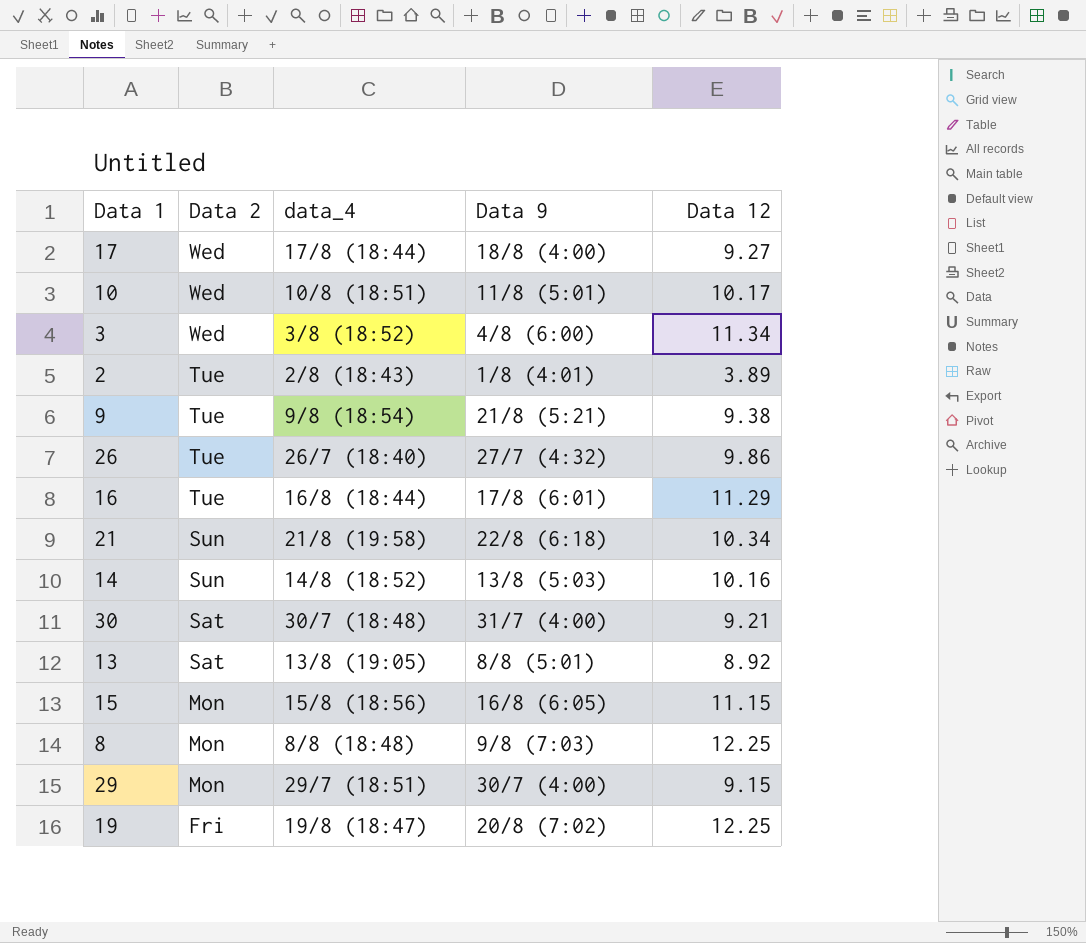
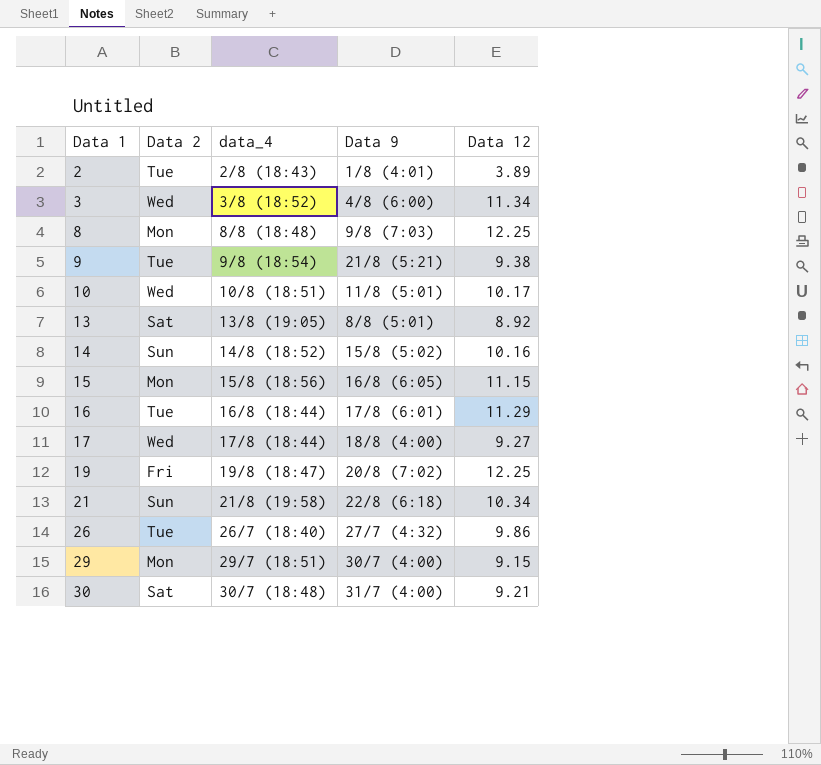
row order: Data 2 descending -> Data 1 ascending
14 | Data 9: 13/8 (5:03) -> 15/8 (5:02)

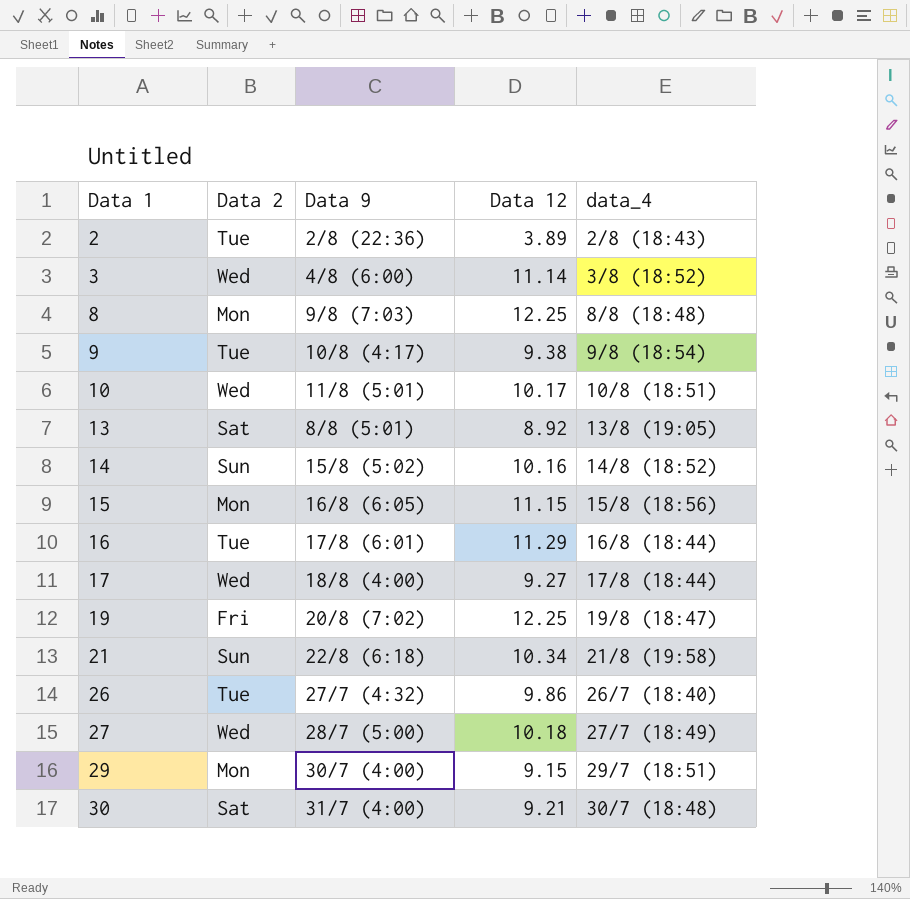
column data_4 | position: 3 -> 5
2 | Data 9: 1/8 (4:01) -> 2/8 (22:36)
3 | Data 12: 11.34 -> 11.14
9 | Data 9: 21/8 (5:21) -> 10/8 (4:17)
row 27: none -> Wed | 28/7 (5:00) | 10.18 | 27/7 (18:49)

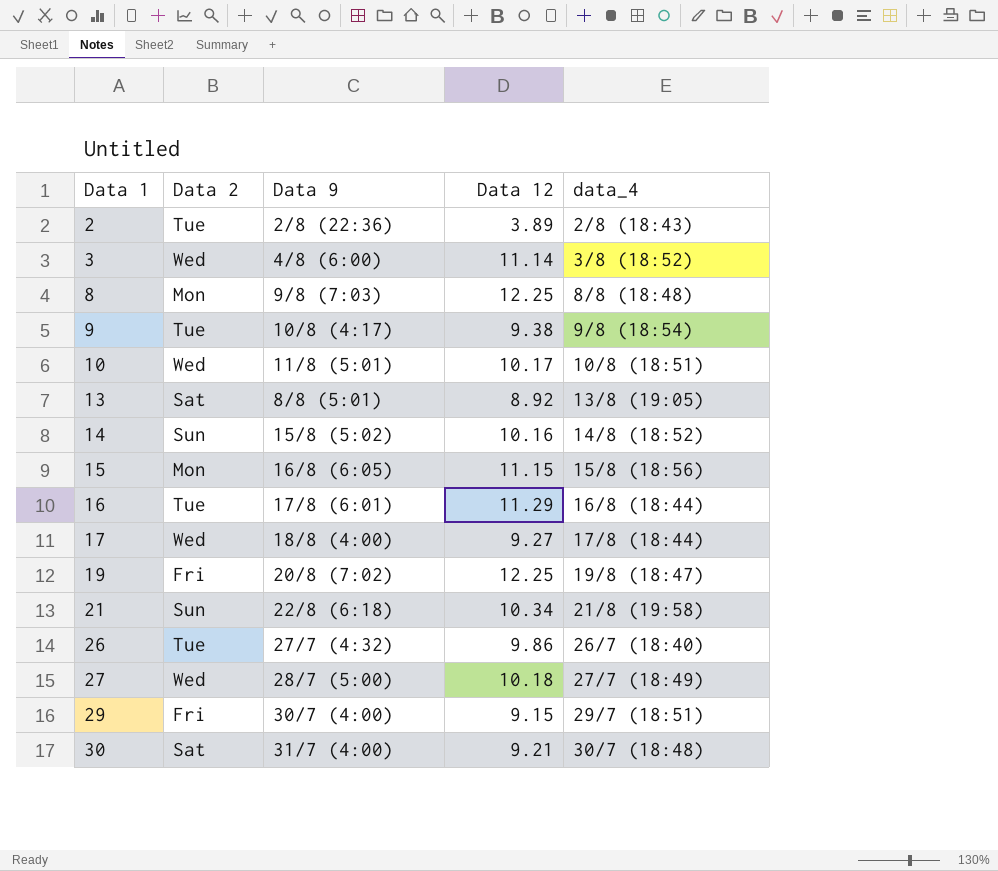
29 | Data 2: Mon -> Fri

